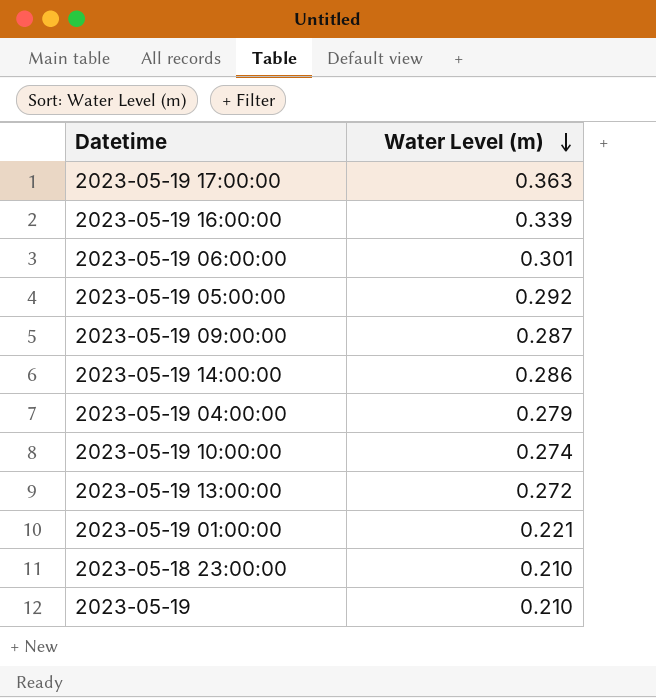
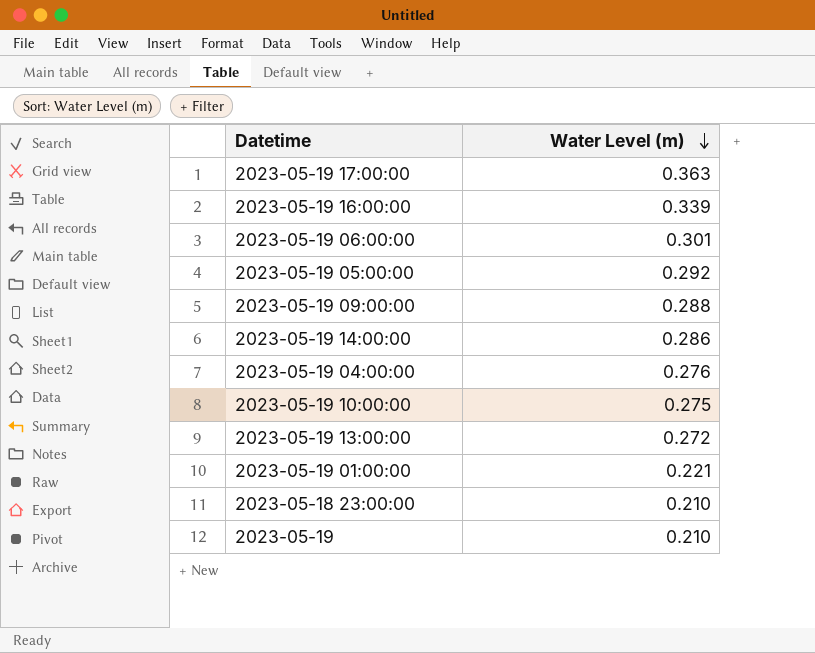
2023-05-19 09:00:00 | Water Level (m): 0.287 -> 0.288
2023-05-19 04:00:00 | Water Level (m): 0.279 -> 0.276
2023-05-19 10:00:00 | Water Level (m): 0.274 -> 0.275

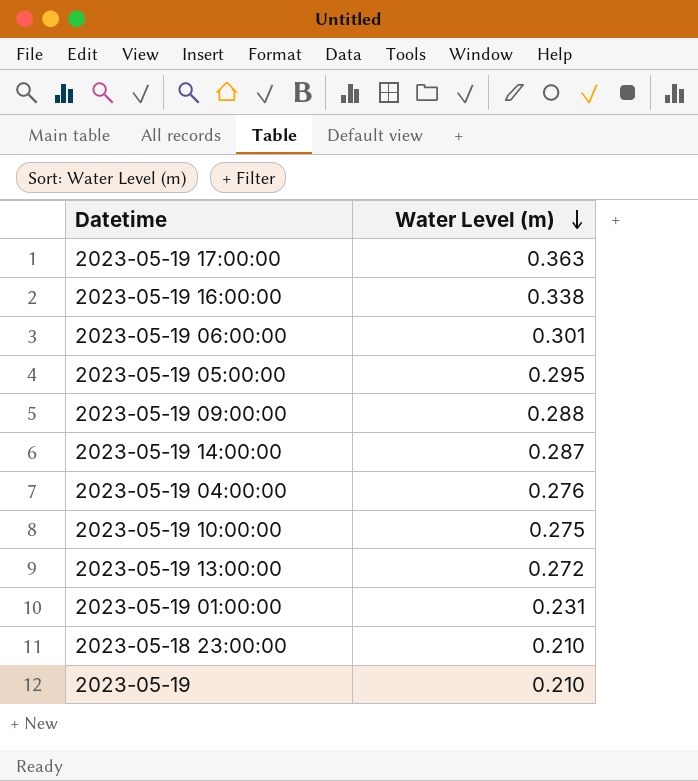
2023-05-19 16:00:00 | Water Level (m): 0.339 -> 0.338
2023-05-19 05:00:00 | Water Level (m): 0.292 -> 0.295
2023-05-19 14:00:00 | Water Level (m): 0.286 -> 0.287
2023-05-19 01:00:00 | Water Level (m): 0.221 -> 0.231

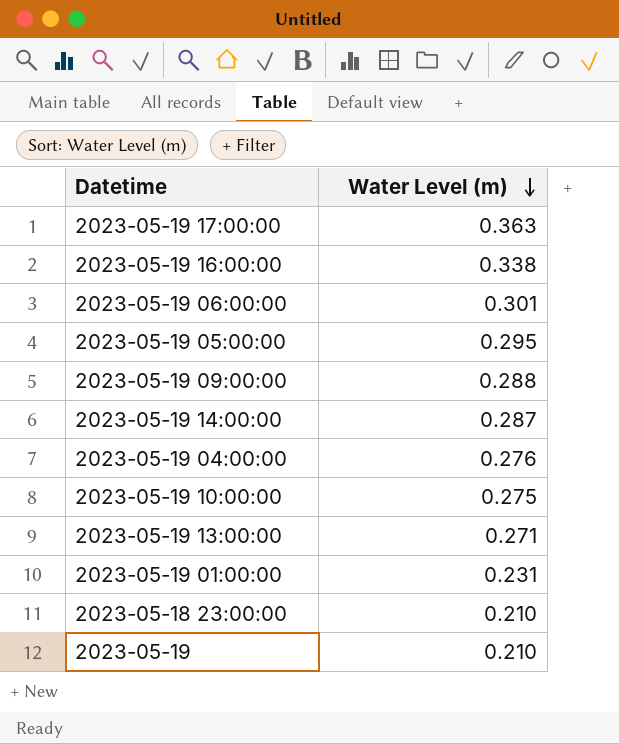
2023-05-19 13:00:00 | Water Level (m): 0.272 -> 0.271

